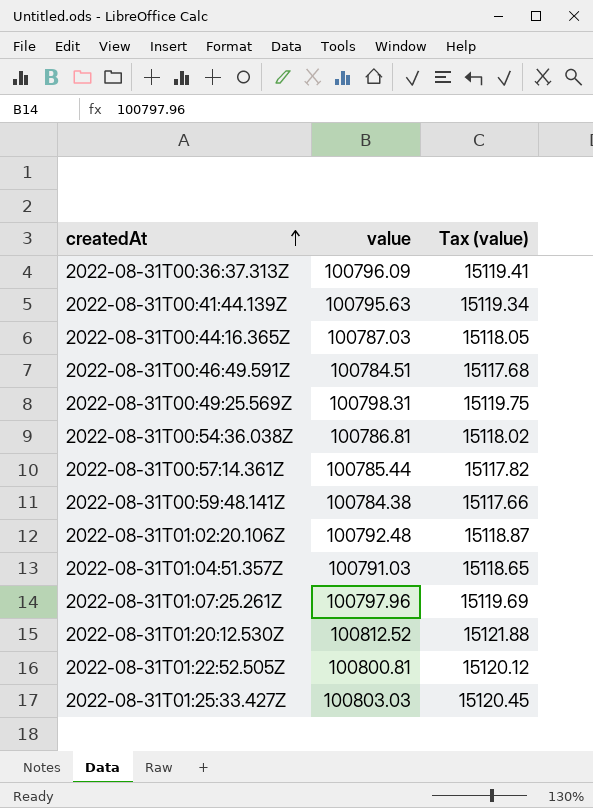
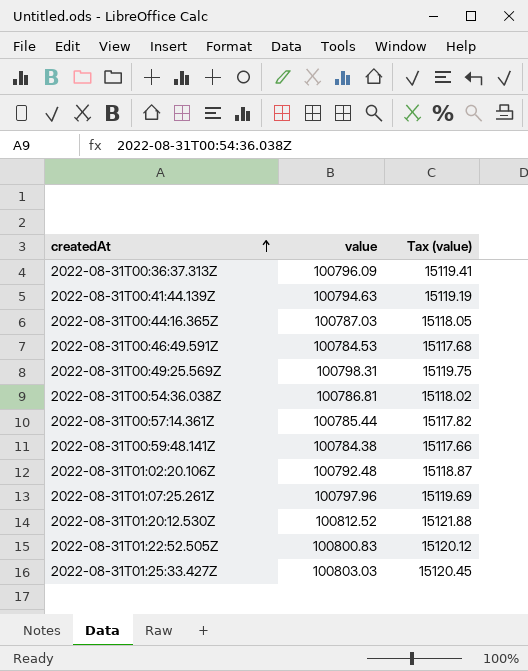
row 2022-08-31T01:04:51.357Z: 100791.03 | 15118.65 -> none
2022-08-31T00:41:44.139Z | value: 100795.63 -> 100794.63
2022-08-31T00:41:44.139Z | Tax (value): 15119.34 -> 15119.19
2022-08-31T00:46:49.591Z | value: 100784.51 -> 100784.53
2022-08-31T01:22:52.505Z | value: 100800.81 -> 100800.83

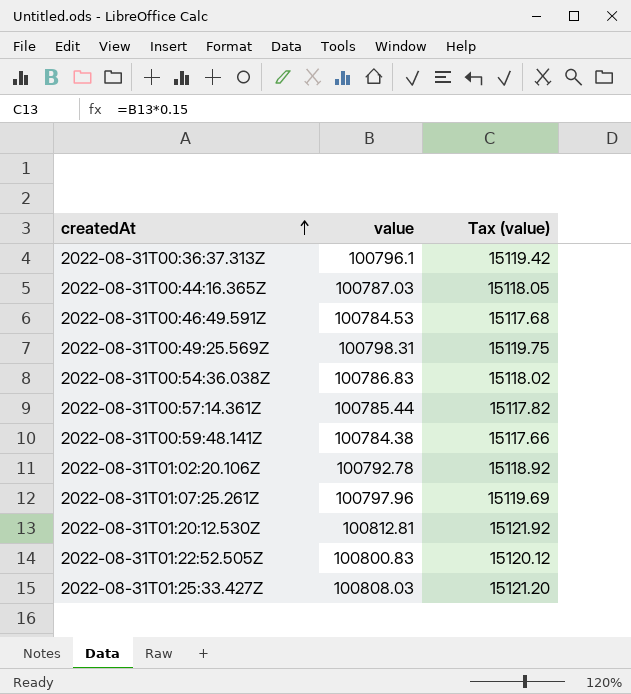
row 2022-08-31T00:41:44.139Z: 100794.63 | 15119.19 -> none
2022-08-31T00:36:37.313Z | value: 100796.09 -> 100796.1
2022-08-31T00:36:37.313Z | Tax (value): 15119.41 -> 15119.42
2022-08-31T00:54:36.038Z | value: 100786.81 -> 100786.83
2022-08-31T01:02:20.106Z | value: 100792.48 -> 100792.78
2022-08-31T01:02:20.106Z | Tax (value): 15118.87 -> 15118.92
2022-08-31T01:20:12.530Z | value: 100812.52 -> 100812.81
2022-08-31T01:20:12.530Z | Tax (value): 15121.88 -> 15121.92
2022-08-31T01:25:33.427Z | value: 100803.03 -> 100808.03
2022-08-31T01:25:33.427Z | Tax (value): 15120.45 -> 15121.20

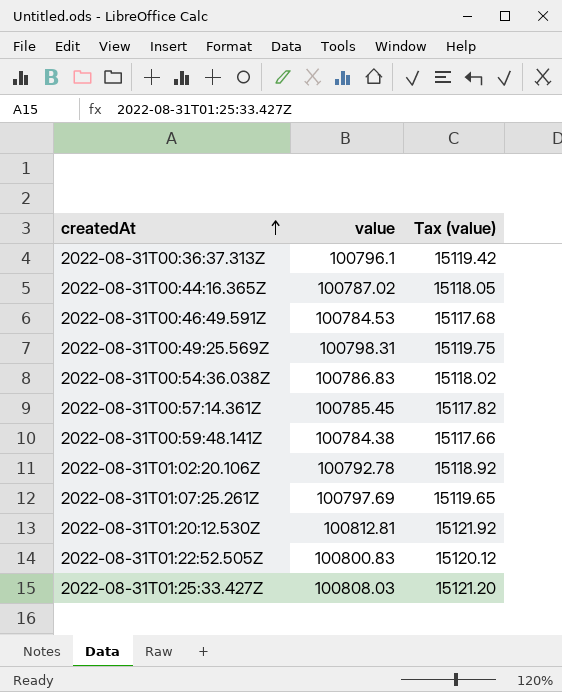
2022-08-31T00:44:16.365Z | value: 100787.03 -> 100787.02
2022-08-31T00:57:14.361Z | value: 100785.44 -> 100785.45
2022-08-31T01:07:25.261Z | value: 100797.96 -> 100797.69
2022-08-31T01:07:25.261Z | Tax (value): 15119.69 -> 15119.65

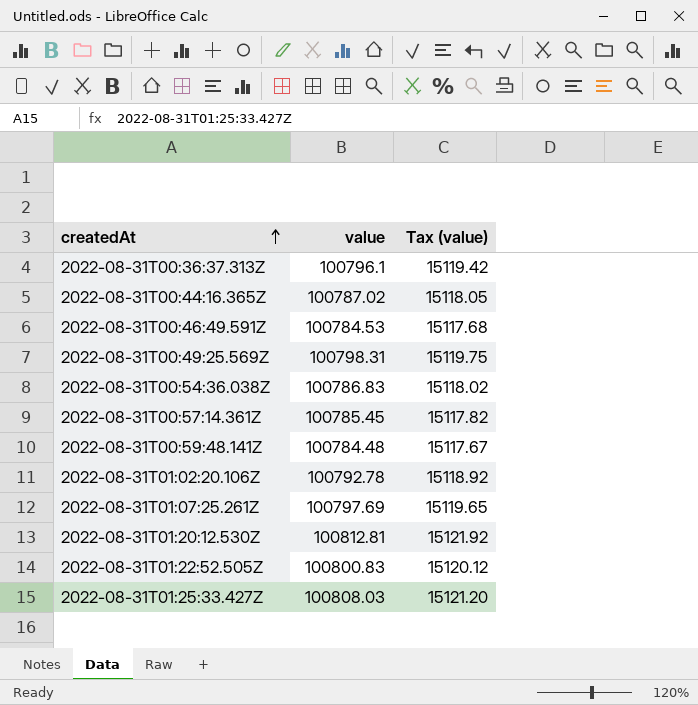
2022-08-31T00:59:48.141Z | value: 100784.38 -> 100784.48
2022-08-31T00:59:48.141Z | Tax (value): 15117.66 -> 15117.67

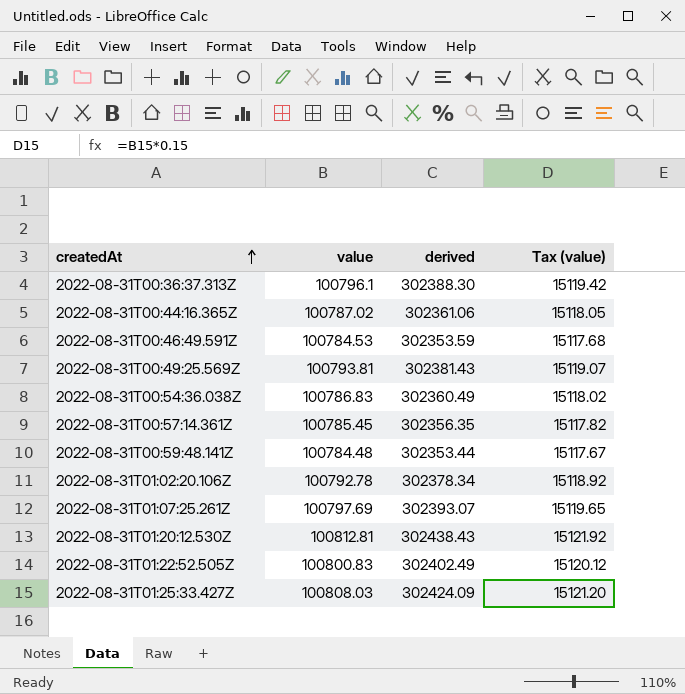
column derived | formula: none -> [value] * 3
2022-08-31T00:49:25.569Z | value: 100798.31 -> 100793.81
2022-08-31T00:49:25.569Z | Tax (value): 15119.75 -> 15119.07

